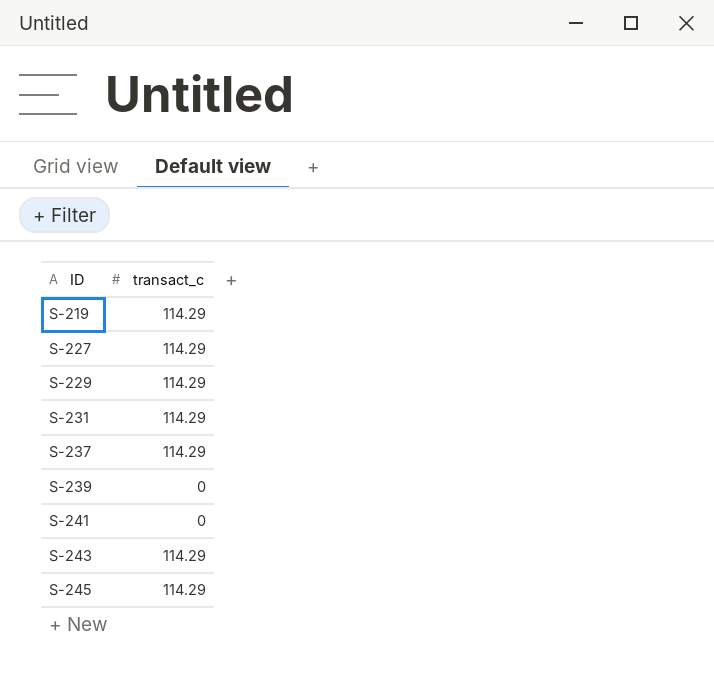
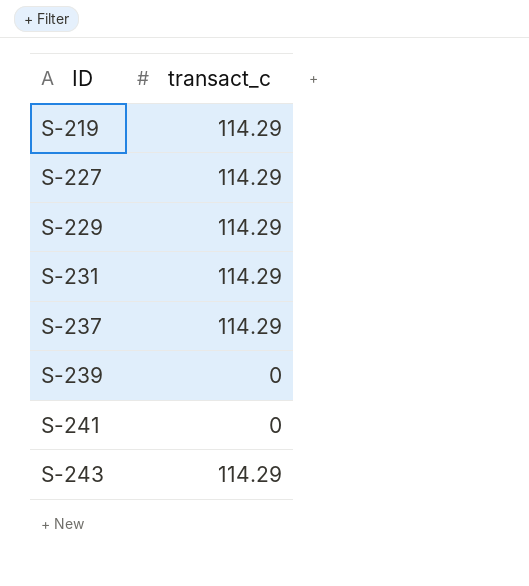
row S-245: 114.29 -> none

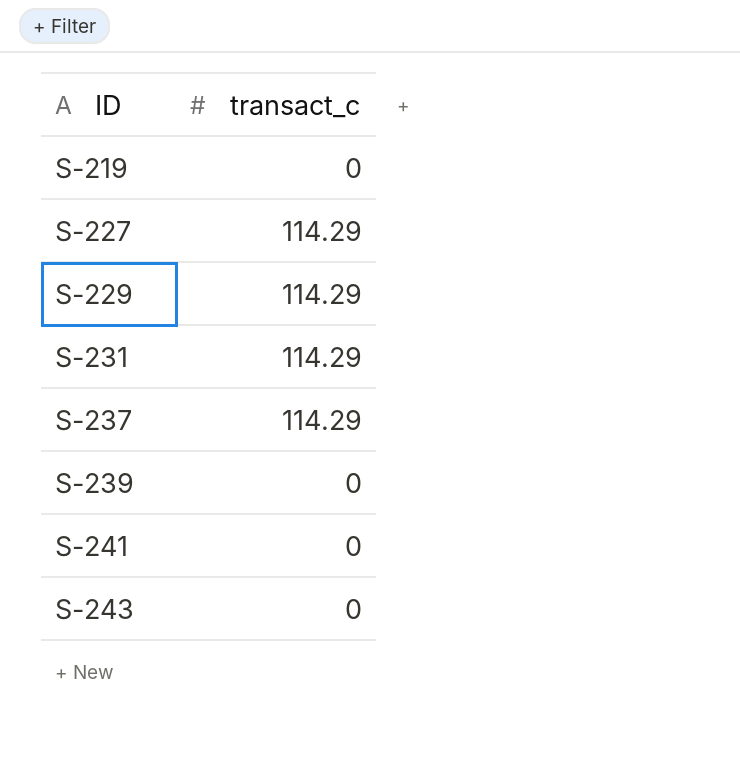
S-219 | transact_c: 114.29 -> 0
S-243 | transact_c: 114.29 -> 0

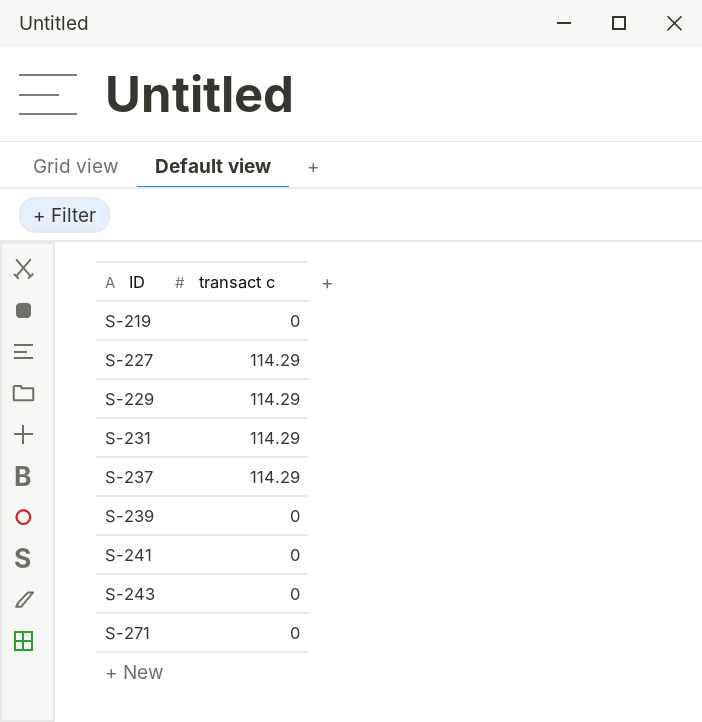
column name: transact_c -> transact c
row S-271: none -> 0

